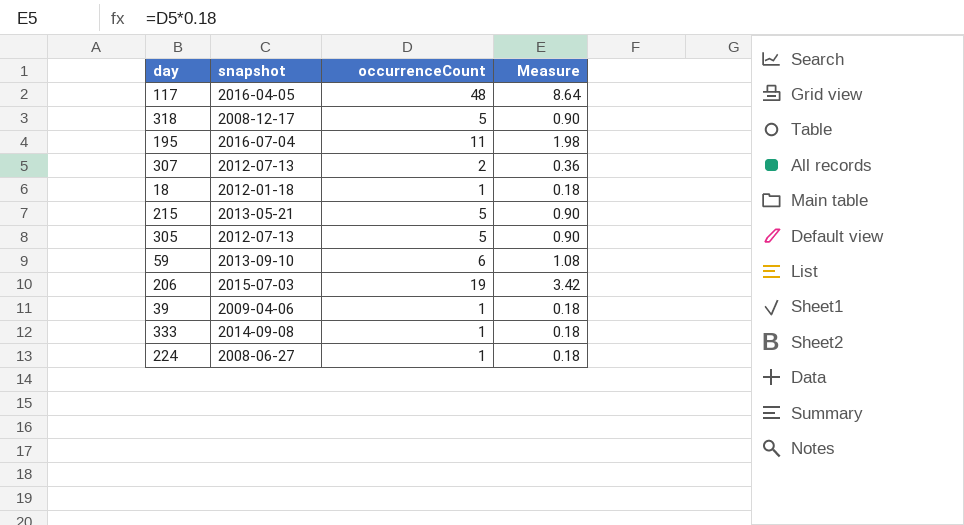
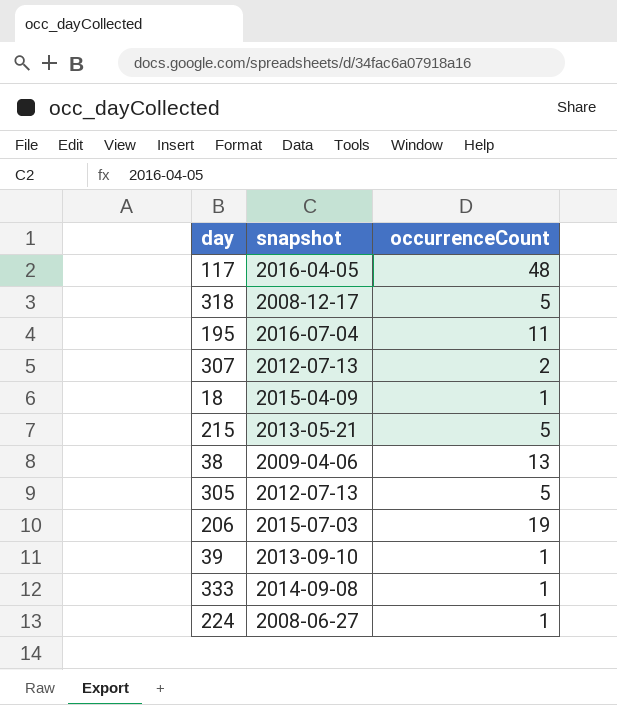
column Measure | formula: [occurrenceCount] * 0.18 -> none
row 59: 2013-09-10 | 6 | 1.08 -> none
18 | snapshot: 2012-01-18 -> 2015-04-09
row 38: none -> 2009-04-06 | 13
39 | snapshot: 2009-04-06 -> 2013-09-10

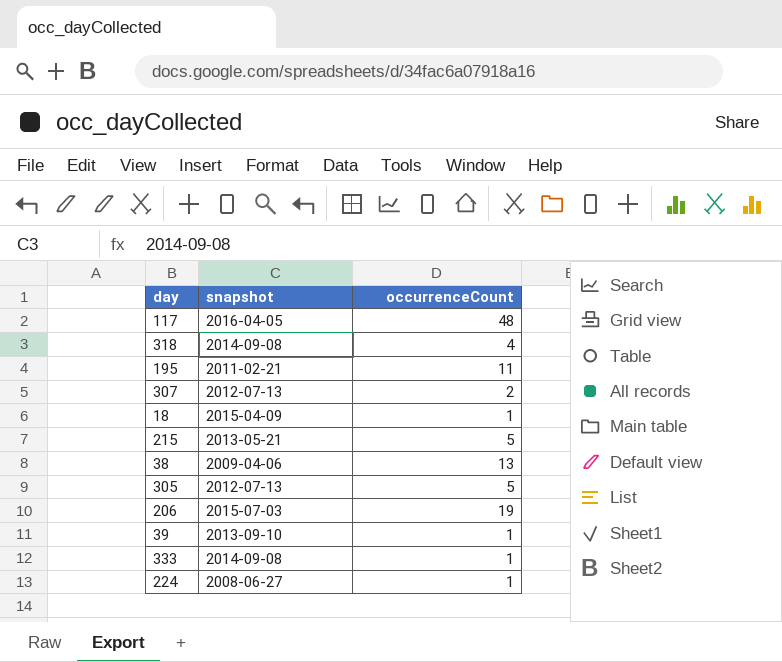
318 | snapshot: 2008-12-17 -> 2014-09-08
318 | occurrenceCount: 5 -> 4
195 | snapshot: 2016-07-04 -> 2011-02-21

